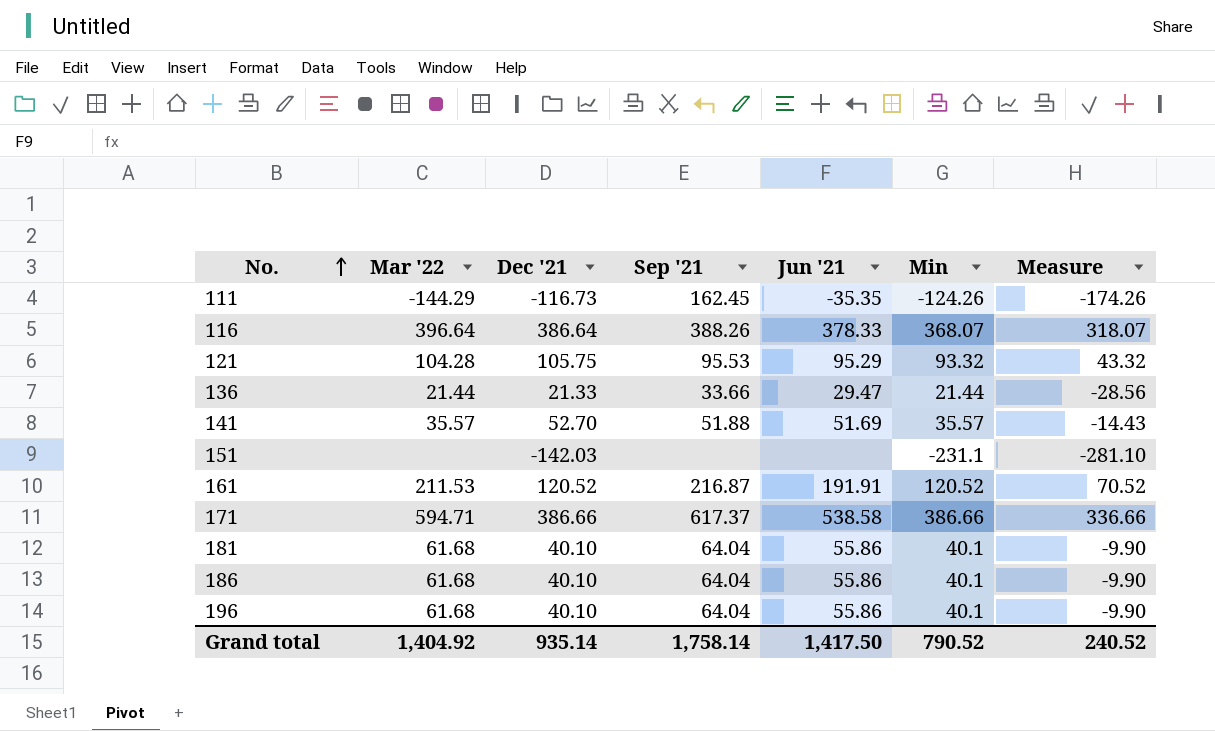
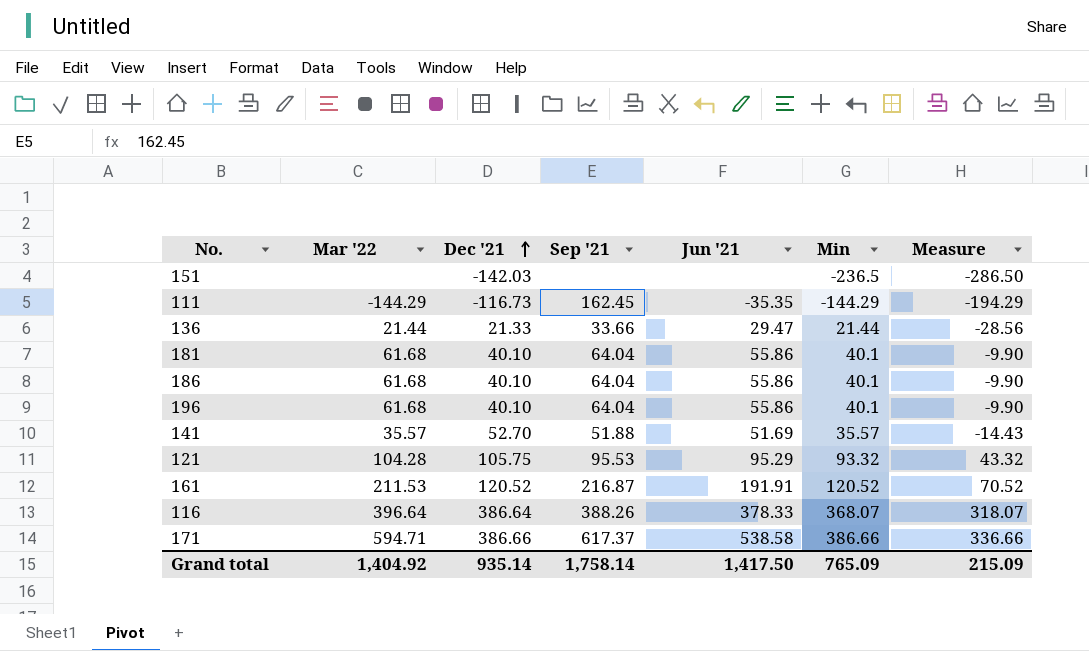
row order: No. ascending -> Dec '21 ascending
151 | Min: -231.1 -> -236.5
151 | Measure: -281.10 -> -286.50
111 | Min: -124.26 -> -144.29
111 | Measure: -174.26 -> -194.29
Grand total | Min: 790.52 -> 765.09
Grand total | Measure: 240.52 -> 215.09

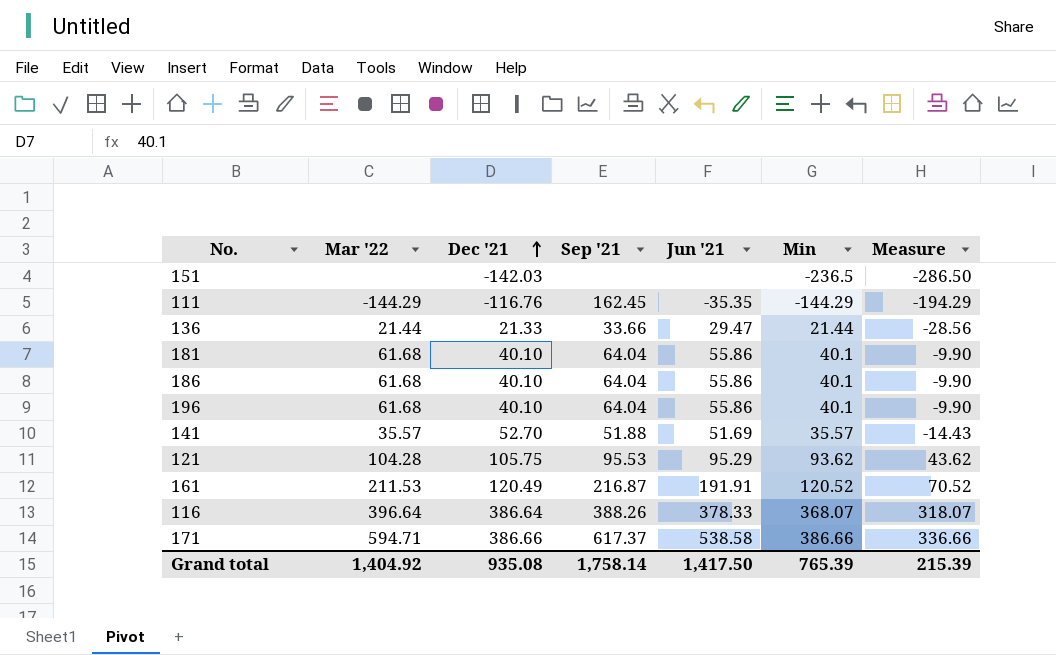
111 | Dec '21: -116.73 -> -116.76
121 | Min: 93.32 -> 93.62
121 | Measure: 43.32 -> 43.62
161 | Dec '21: 120.52 -> 120.49
Grand total | Dec '21: 935.14 -> 935.08
Grand total | Min: 765.09 -> 765.39
Grand total | Measure: 215.09 -> 215.39

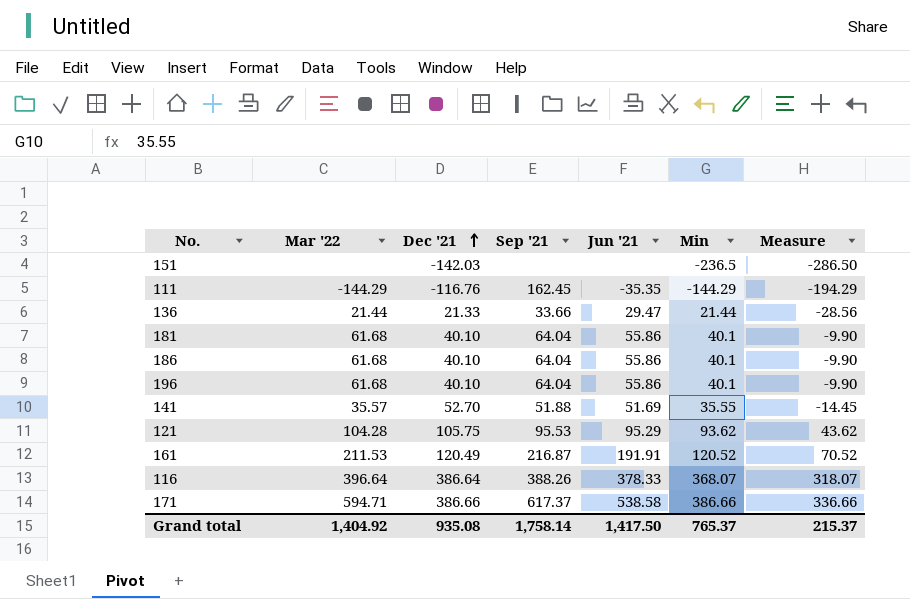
141 | Min: 35.57 -> 35.55
141 | Measure: -14.43 -> -14.45
Grand total | Min: 765.39 -> 765.37
Grand total | Measure: 215.39 -> 215.37

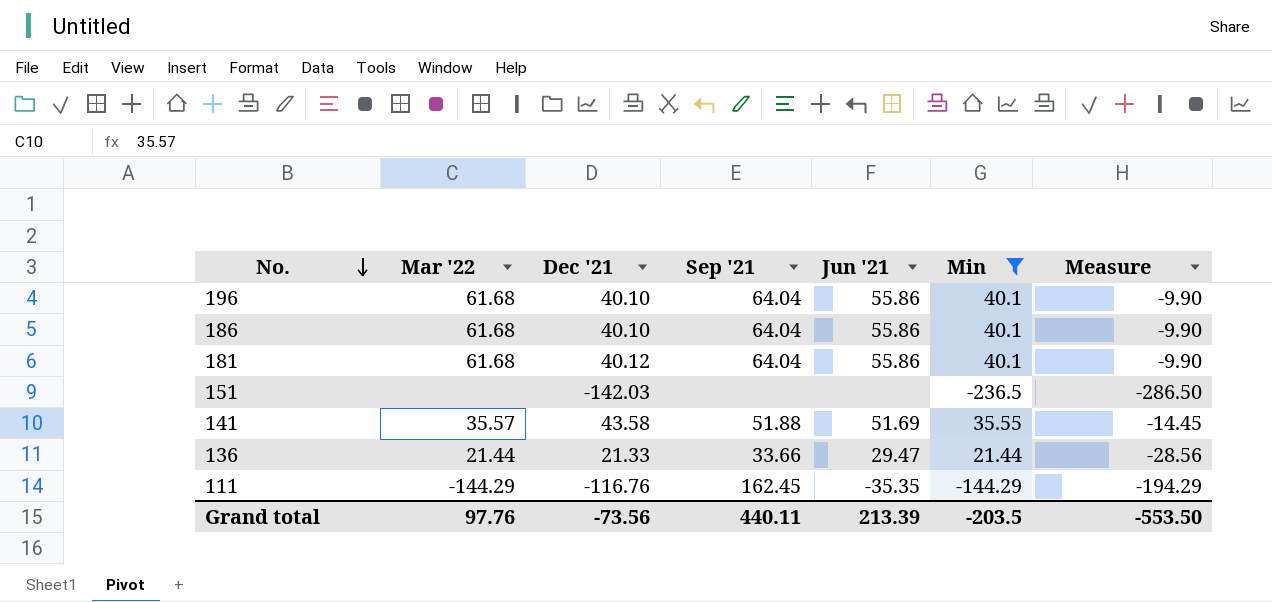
filter: none -> Min <= 40.1
row order: Dec '21 ascending -> No. descending
181 | Dec '21: 40.10 -> 40.12
141 | Dec '21: 52.70 -> 43.58
Grand total | Mar '22: 1,404.92 -> 97.76
Grand total | Dec '21: 935.08 -> -73.56
Grand total | Sep '21: 1,758.14 -> 440.11
Grand total | Jun '21: 1,417.50 -> 213.39
Grand total | Min: 765.37 -> -203.5
Grand total | Measure: 215.37 -> -553.50

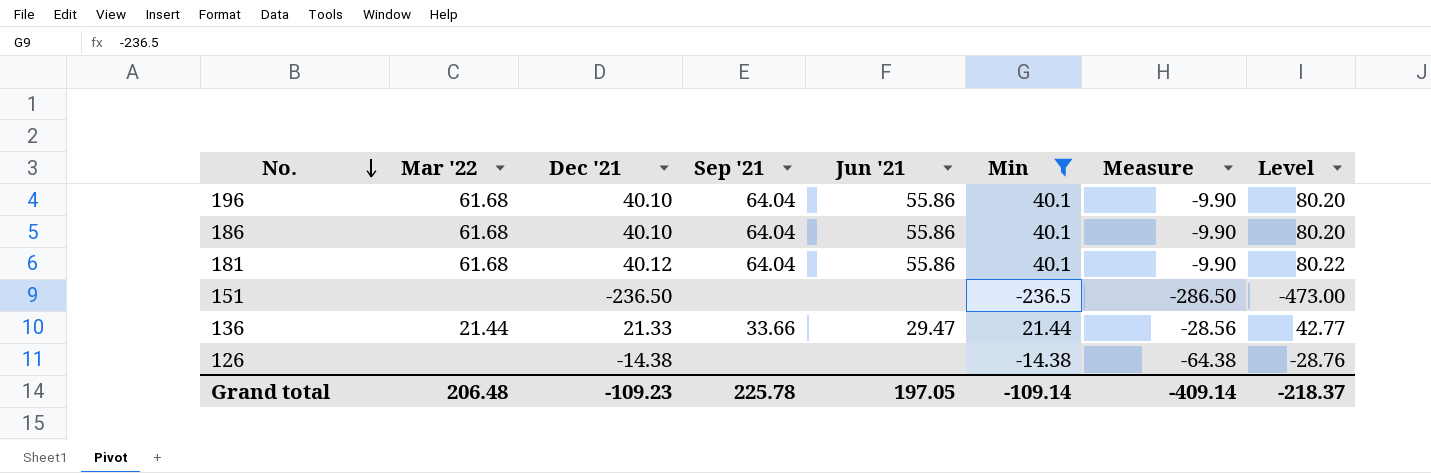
column Level | formula: none -> [Dec '21] + [Min]
row 141: 35.57 | 43.58 | 51.88 | 51.69 | 35.55 | -14.45 -> none
row 111: -144.29 | -116.76 | 162.45 | -35.35 | -144.29 | -194.29 -> none
151 | Dec '21: -142.03 -> -236.50
row 126: none -> none | -14.38 | none | none | -14.38 | -64.38 | -28.76
Grand total | Mar '22: 97.76 -> 206.48
Grand total | Dec '21: -73.56 -> -109.23
Grand total | Sep '21: 440.11 -> 225.78
Grand total | Jun '21: 213.39 -> 197.05
Grand total | Min: -203.5 -> -109.14
Grand total | Measure: -553.50 -> -409.14

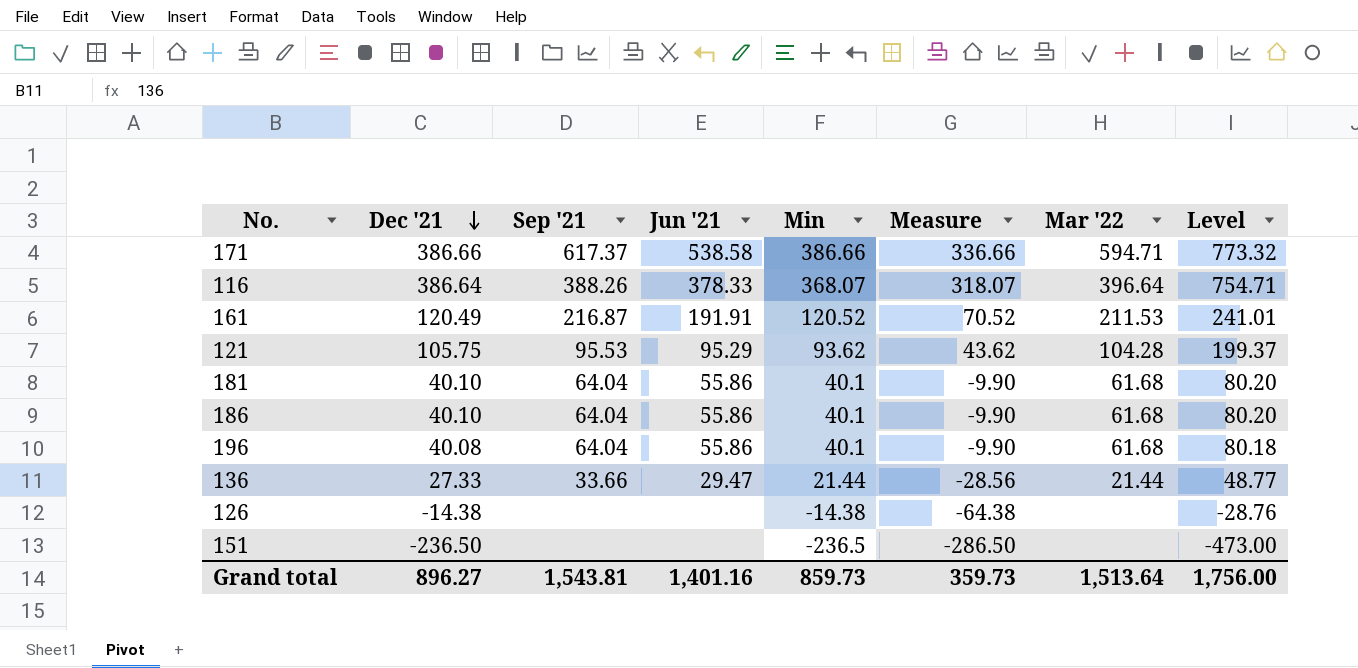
filter: Min <= 40.1 -> none
row order: No. descending -> Dec '21 descending
column Mar '22 | position: 2 -> 7
181 | Dec '21: 40.12 -> 40.10
181 | Level: 80.22 -> 80.20
196 | Dec '21: 40.10 -> 40.08
196 | Level: 80.20 -> 80.18
136 | Dec '21: 21.33 -> 27.33
136 | Level: 42.77 -> 48.77
Grand total | Dec '21: -109.23 -> 896.27
Grand total | Sep '21: 225.78 -> 1,543.81
Grand total | Jun '21: 197.05 -> 1,401.16
Grand total | Min: -109.14 -> 859.73
Grand total | Measure: -409.14 -> 359.73
Grand total | Mar '22: 206.48 -> 1,513.64
Grand total | Level: -218.37 -> 1,756.00

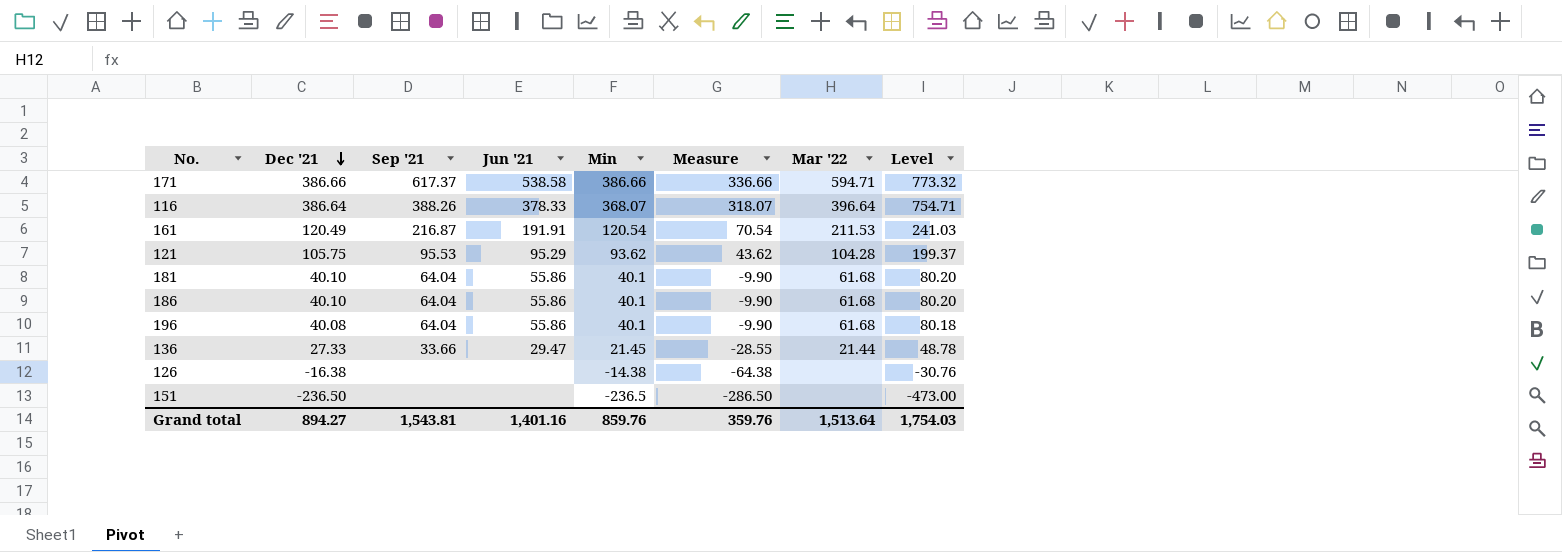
161 | Min: 120.52 -> 120.54
161 | Measure: 70.52 -> 70.54
161 | Level: 241.01 -> 241.03
136 | Min: 21.44 -> 21.45
136 | Measure: -28.56 -> -28.55
136 | Level: 48.77 -> 48.78
126 | Dec '21: -14.38 -> -16.38
126 | Level: -28.76 -> -30.76
Grand total | Dec '21: 896.27 -> 894.27
Grand total | Min: 859.73 -> 859.76
Grand total | Measure: 359.73 -> 359.76
Grand total | Level: 1,756.00 -> 1,754.03

